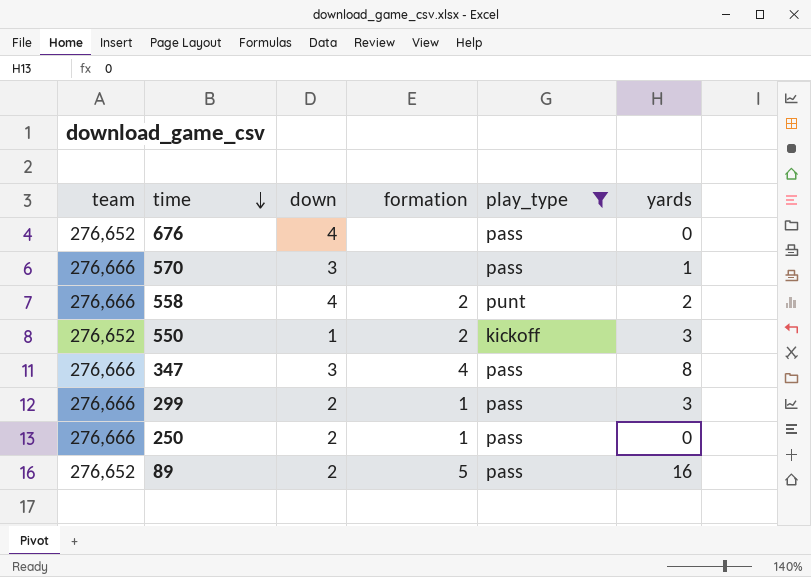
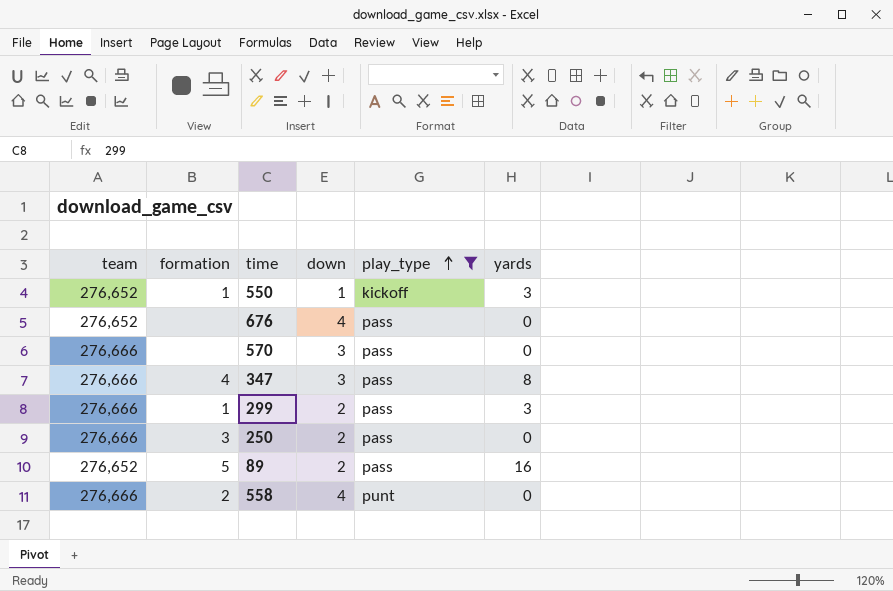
row order: time descending -> play_type ascending
column formation | position: 4 -> 2
550 | formation: 2 -> 1
570 | yards: 1 -> 0
250 | formation: 1 -> 3
558 | yards: 2 -> 0

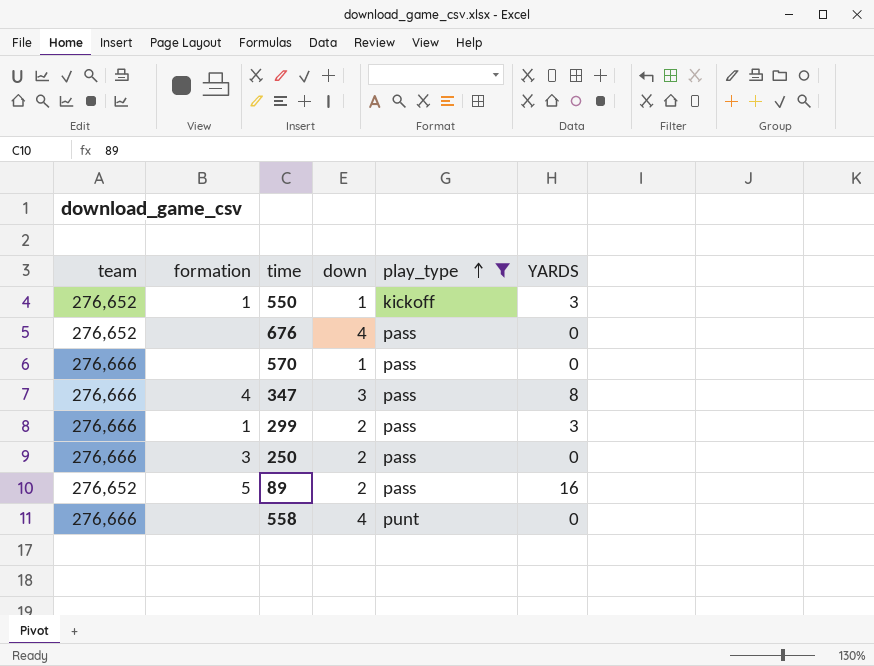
column name: yards -> YARDS
570 | down: 3 -> 1
558 | formation: 2 -> none

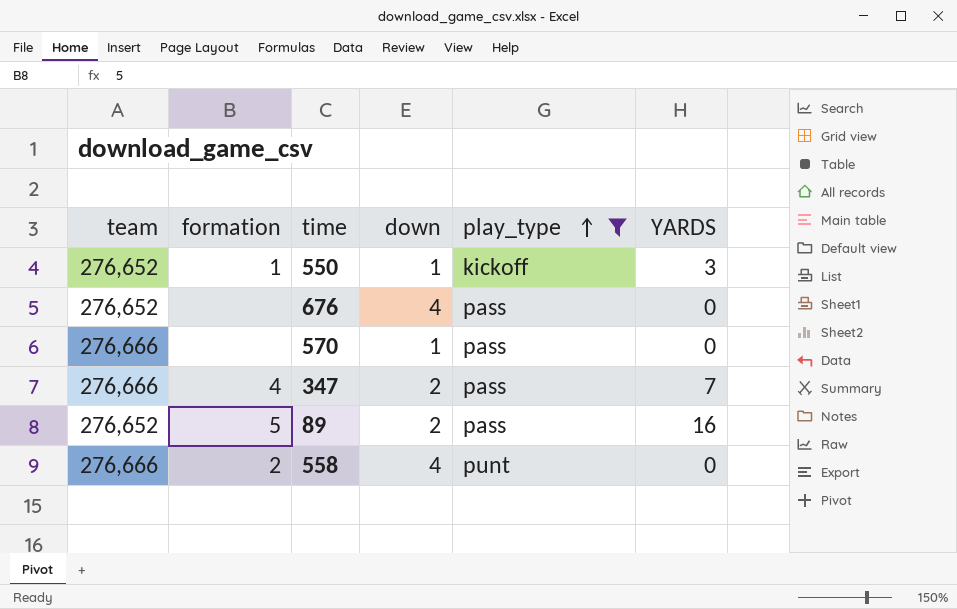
row 299: 276,666 | 1 | 2 | pass | 3 -> none
row 250: 276,666 | 3 | 2 | pass | 0 -> none
347 | down: 3 -> 2
347 | YARDS: 8 -> 7
558 | formation: none -> 2

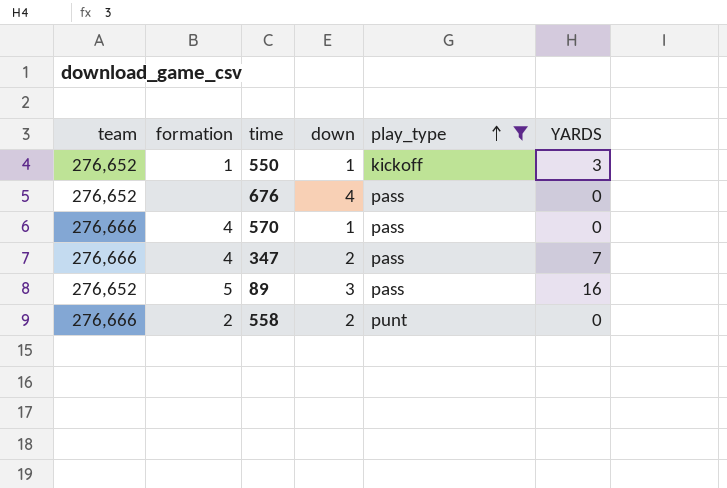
570 | formation: none -> 4
89 | down: 2 -> 3
558 | down: 4 -> 2

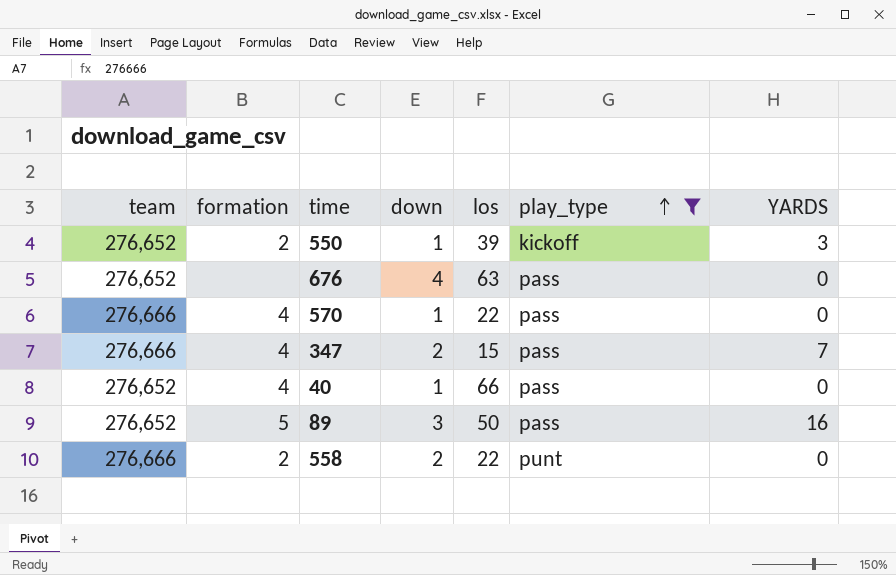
column los | position: none -> 5
550 | formation: 1 -> 2
row 40: none -> 276,652 | 4 | 1 | 66 | pass | 0

